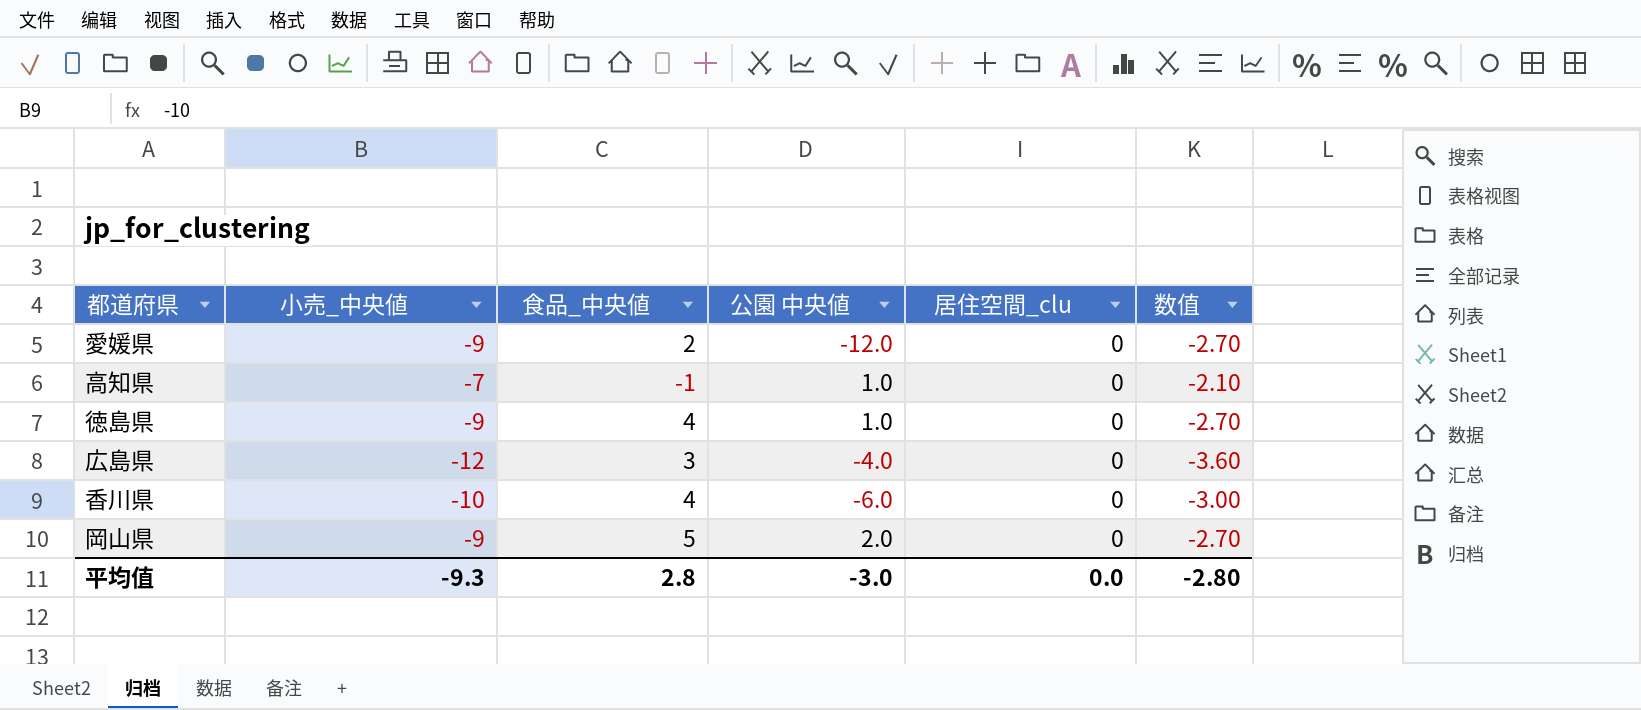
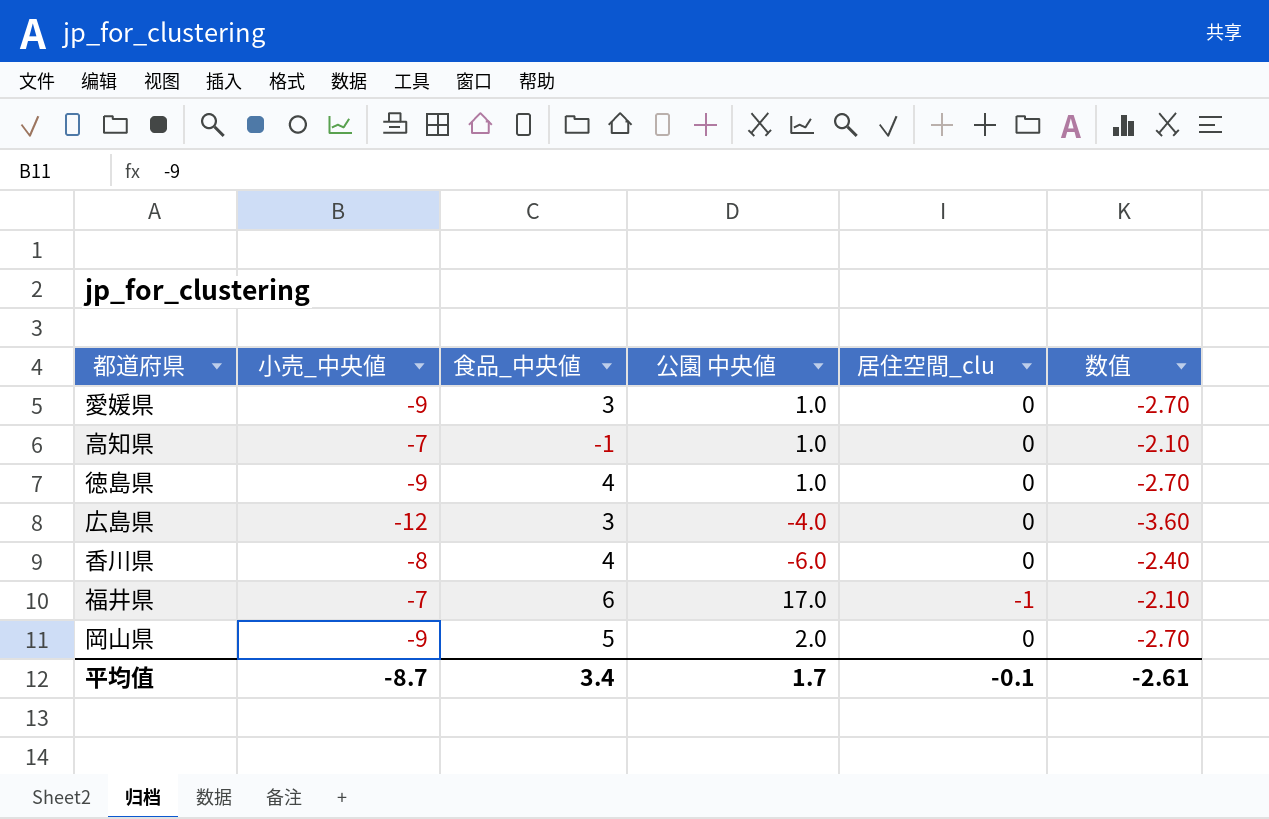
愛媛県 | 食品_中央値: 2 -> 3
愛媛県 | 公園 中央値: -12.0 -> 1.0
香川県 | 小売_中央値: -10 -> -8
香川県 | 数值: -3.00 -> -2.40
row 福井県: none -> -7 | 6 | 17.0 | -1 | -2.10
平均值 | 小売_中央値: -9.3 -> -8.7
平均值 | 食品_中央値: 2.8 -> 3.4
平均值 | 公園 中央値: -3.0 -> 1.7
平均值 | 居住空間_clu: 0.0 -> -0.1
平均值 | 数值: -2.80 -> -2.61

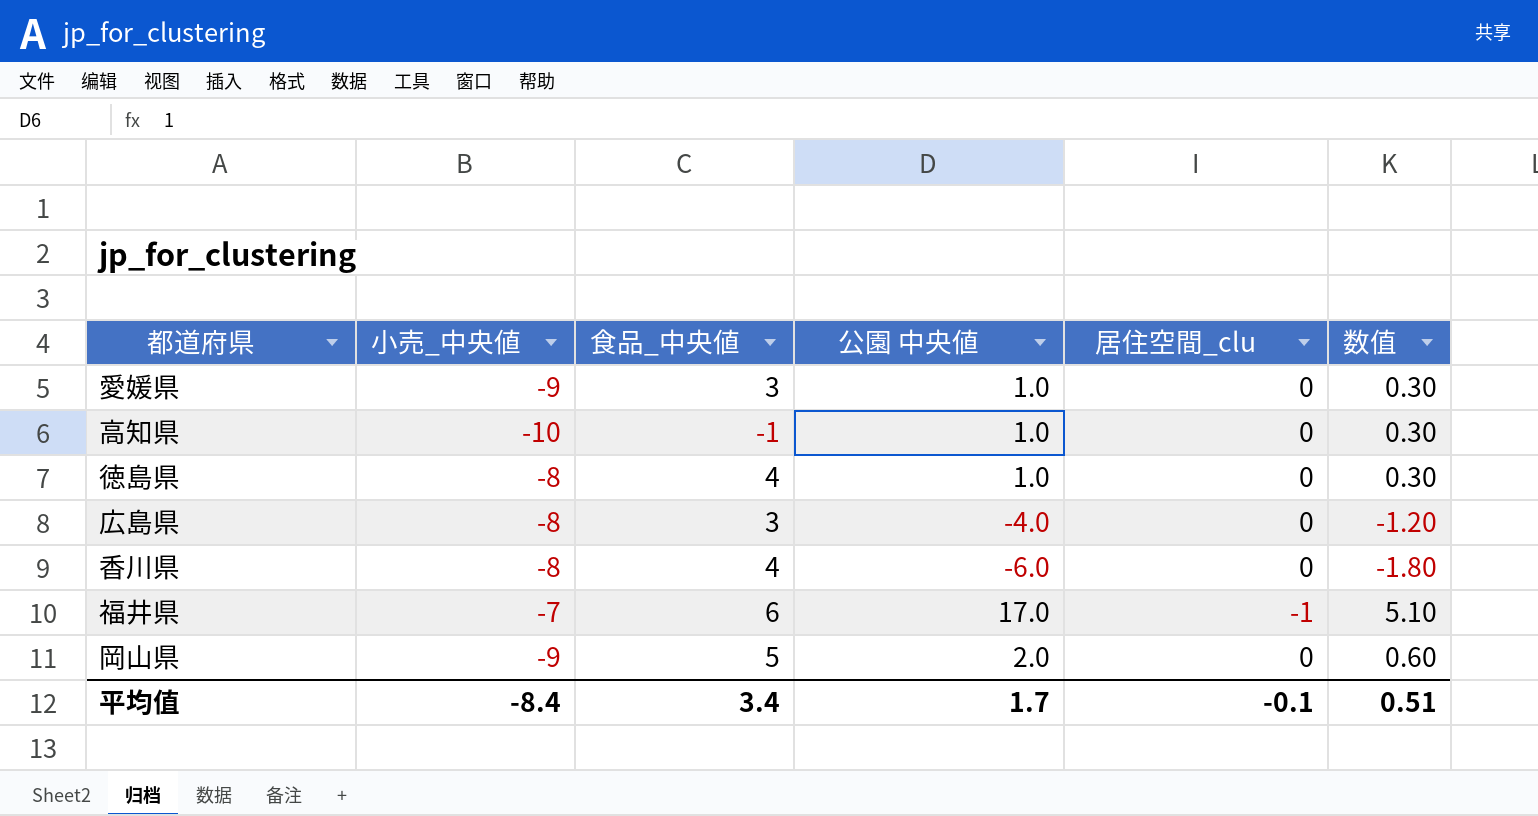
column 数值 | formula: [小売_中央値] * 0.3 -> [公園 中央値] * 0.3
高知県 | 小売_中央値: -7 -> -10
徳島県 | 小売_中央値: -9 -> -8
広島県 | 小売_中央値: -12 -> -8
平均值 | 小売_中央値: -8.7 -> -8.4
平均值 | 数值: -2.61 -> 0.51

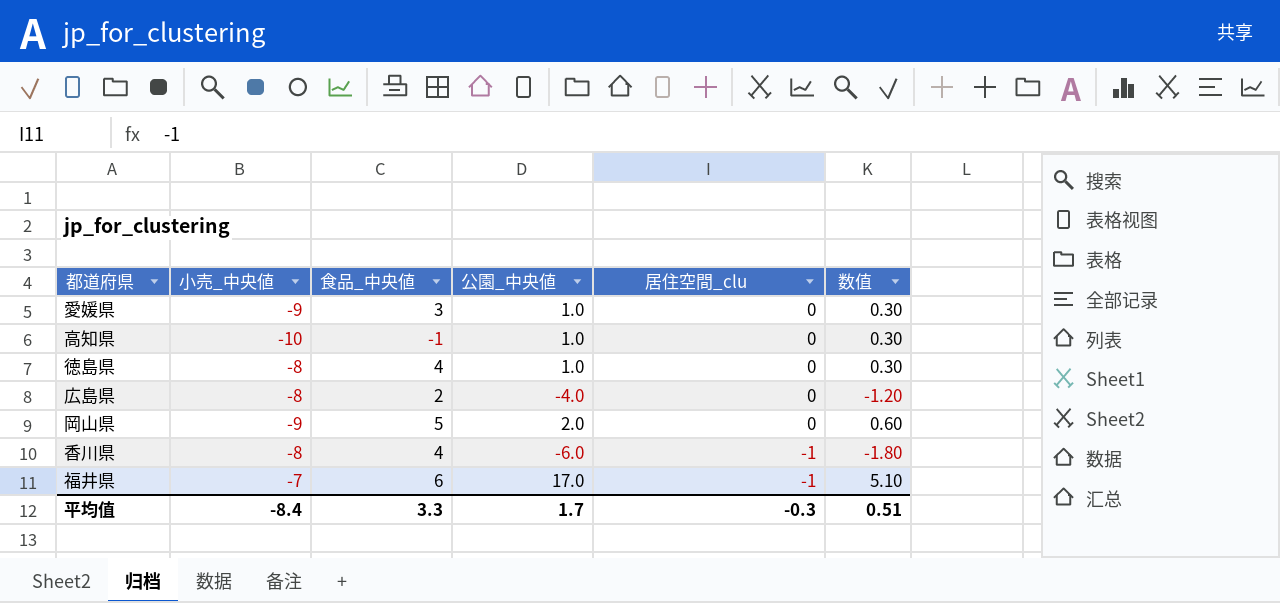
row order: none -> 居住空間_clu descending
column name: 公園 中央値 -> 公園_中央値
広島県 | 食品_中央値: 3 -> 2
香川県 | 居住空間_clu: 0 -> -1
平均值 | 食品_中央値: 3.4 -> 3.3
平均值 | 居住空間_clu: -0.1 -> -0.3

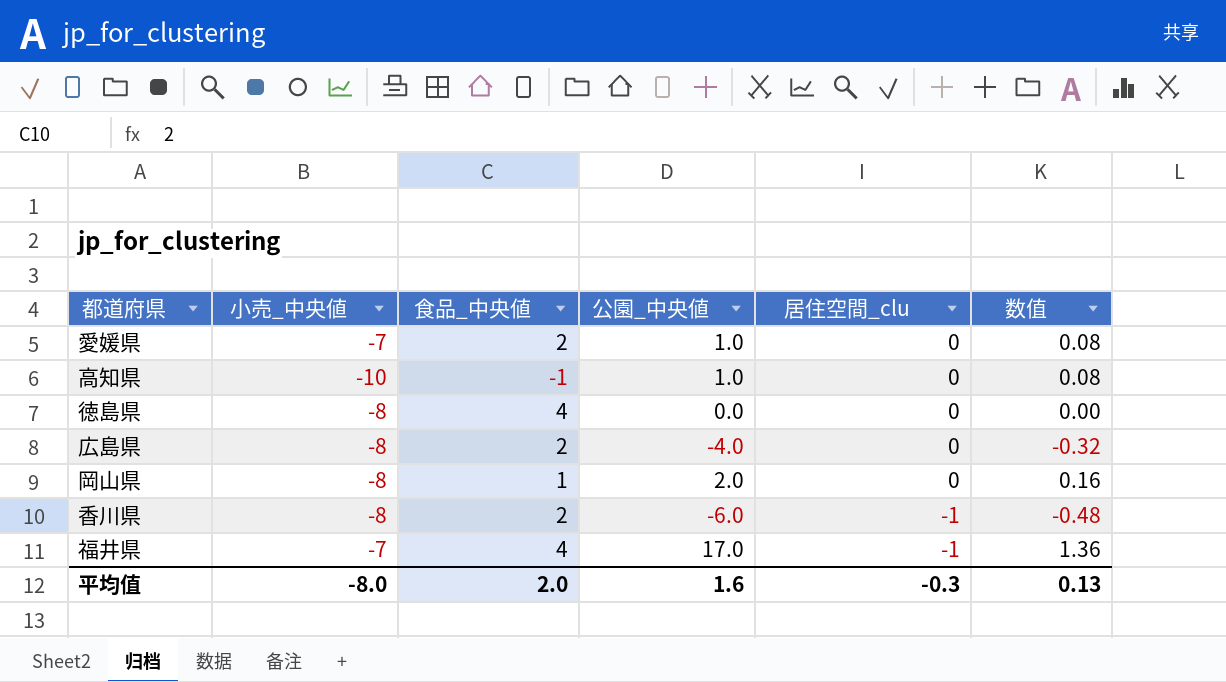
column 数值 | formula: [公園_中央値] * 0.3 -> [公園_中央値] * 0.08
愛媛県 | 小売_中央値: -9 -> -7
愛媛県 | 食品_中央値: 3 -> 2
徳島県 | 公園_中央値: 1.0 -> 0.0
岡山県 | 小売_中央値: -9 -> -8
岡山県 | 食品_中央値: 5 -> 1
香川県 | 食品_中央値: 4 -> 2
福井県 | 食品_中央値: 6 -> 4
平均值 | 小売_中央値: -8.4 -> -8.0
平均值 | 食品_中央値: 3.3 -> 2.0
平均值 | 公園_中央値: 1.7 -> 1.6
平均值 | 数值: 0.51 -> 0.13

